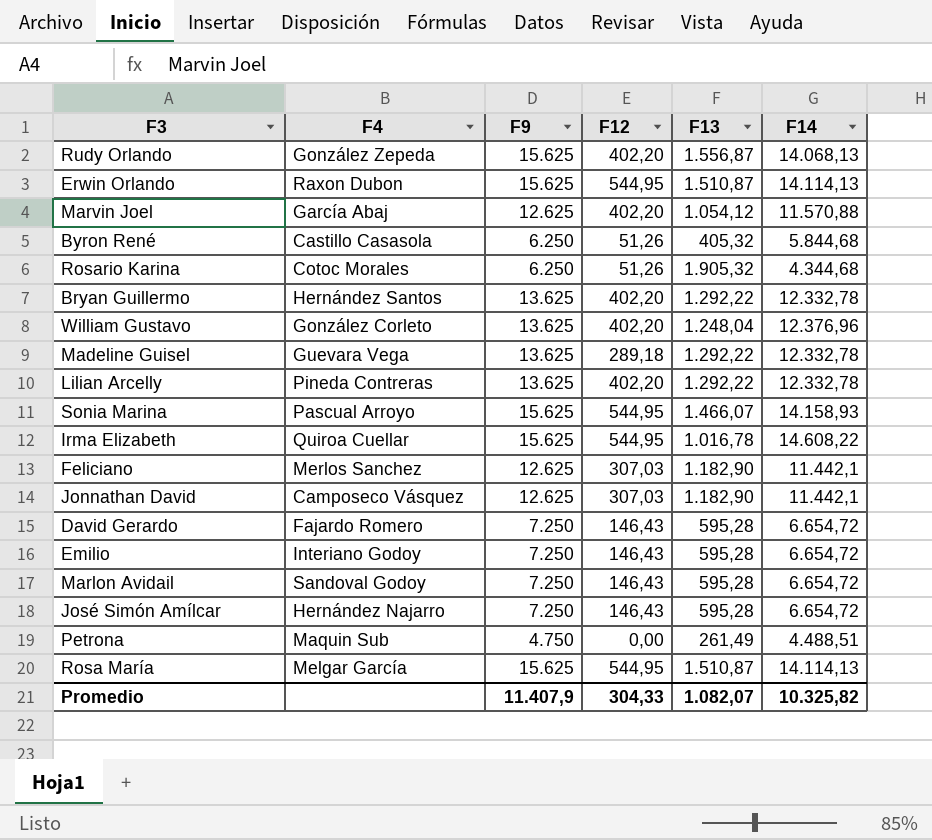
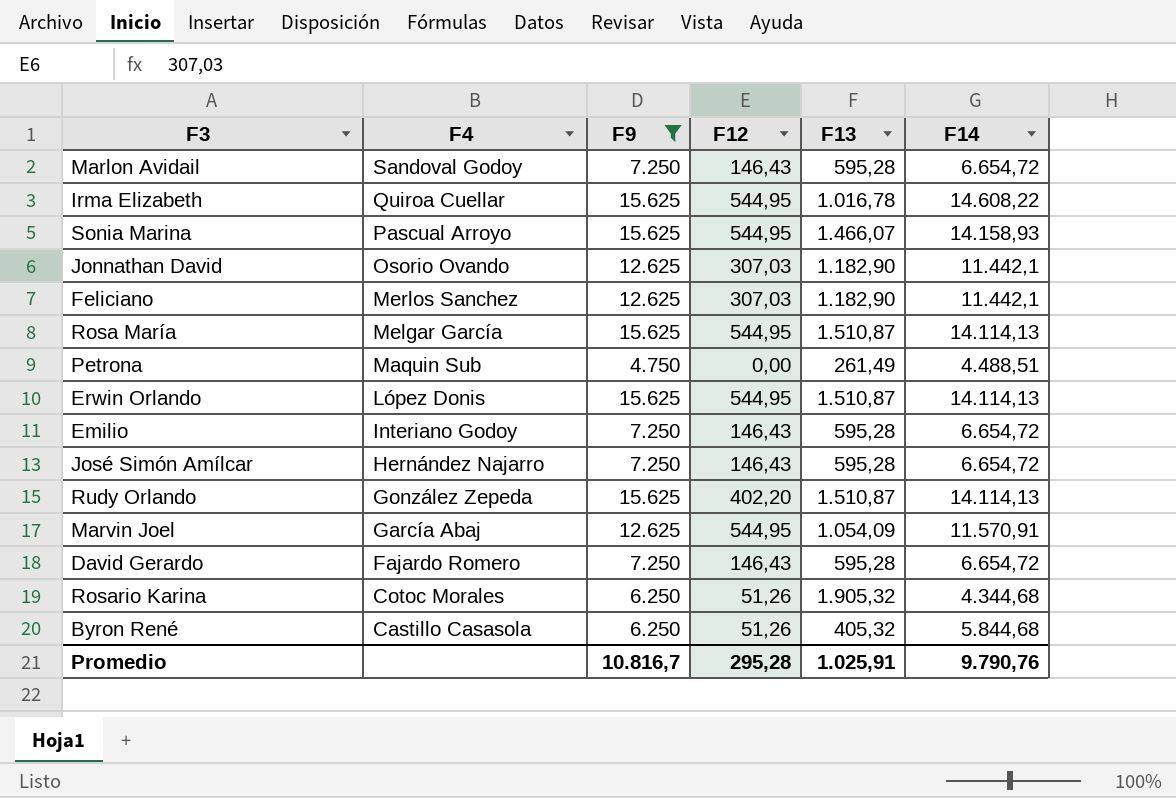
filter: none -> F9 != 13.625
row order: none -> F4 descending
Jonnathan David | F4: Camposeco Vásquez -> Osorio Ovando
Erwin Orlando | F4: Raxon Dubon -> López Donis
Rudy Orlando | F13: 1.556,87 -> 1.510,87
Rudy Orlando | F14: 14.068,13 -> 14.114,13
Marvin Joel | F12: 402,20 -> 544,95
Marvin Joel | F13: 1.054,12 -> 1.054,09
Marvin Joel | F14: 11.570,88 -> 11.570,91
Promedio | F9: 11.407,9 -> 10.816,7
Promedio | F12: 304,33 -> 295,28
Promedio | F13: 1.082,07 -> 1.025,91
Promedio | F14: 10.325,82 -> 9.790,76

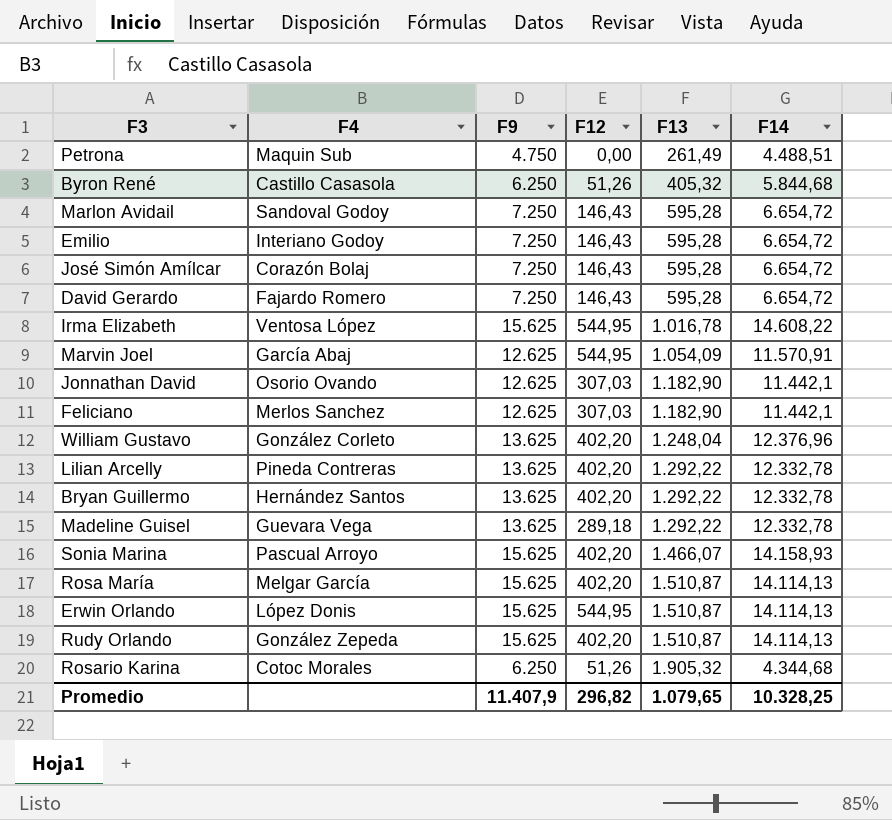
filter: F9 != 13.625 -> none
row order: F4 descending -> F13 ascending
José Simón Amílcar | F4: Hernández Najarro -> Corazón Bolaj
Irma Elizabeth | F4: Quiroa Cuellar -> Ventosa López
Sonia Marina | F12: 544,95 -> 402,20
Rosa María | F12: 544,95 -> 402,20
Promedio | F9: 10.816,7 -> 11.407,9
Promedio | F12: 295,28 -> 296,82
Promedio | F13: 1.025,91 -> 1.079,65
Promedio | F14: 9.790,76 -> 10.328,25

